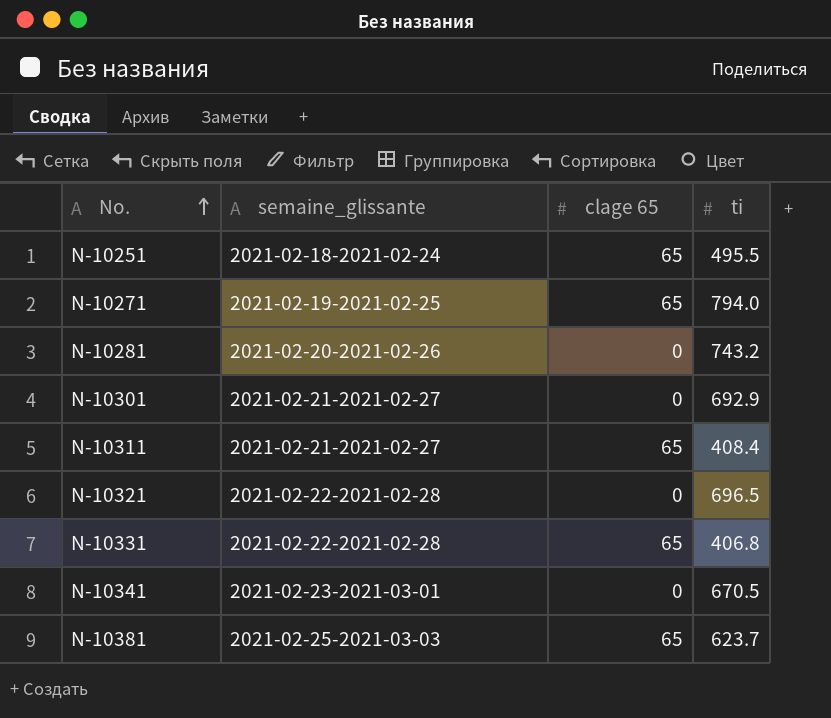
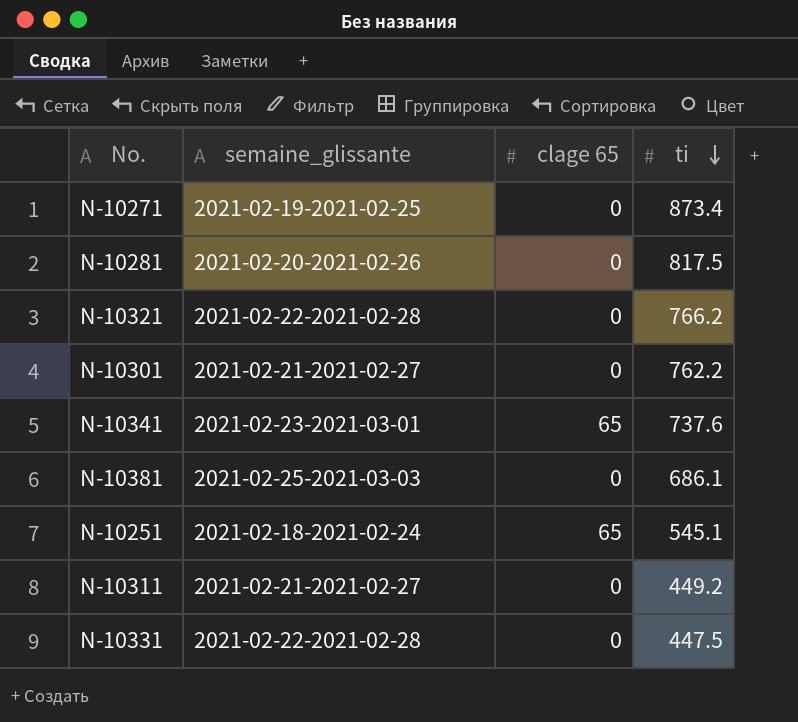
row order: No. ascending -> ti descending
N-10271 | clage 65: 65 -> 0
N-10271 | ti: 794.0 -> 873.4
N-10281 | ti: 743.2 -> 817.5
N-10321 | ti: 696.5 -> 766.2
N-10301 | ti: 692.9 -> 762.2
N-10341 | clage 65: 0 -> 65
N-10341 | ti: 670.5 -> 737.6
N-10381 | clage 65: 65 -> 0
N-10381 | ti: 623.7 -> 686.1
N-10251 | ti: 495.5 -> 545.1
N-10311 | clage 65: 65 -> 0
N-10311 | ti: 408.4 -> 449.2
N-10331 | clage 65: 65 -> 0
N-10331 | ti: 406.8 -> 447.5

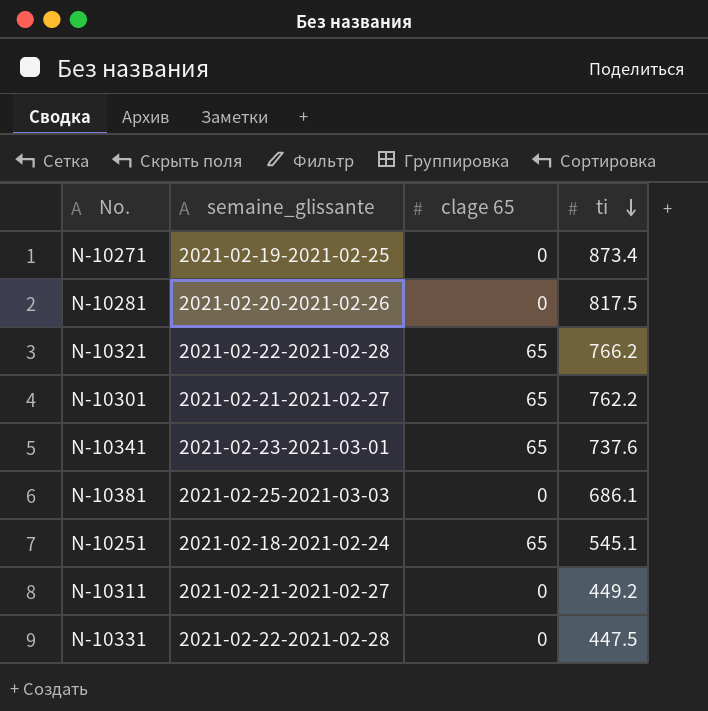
N-10321 | clage 65: 0 -> 65
N-10301 | clage 65: 0 -> 65

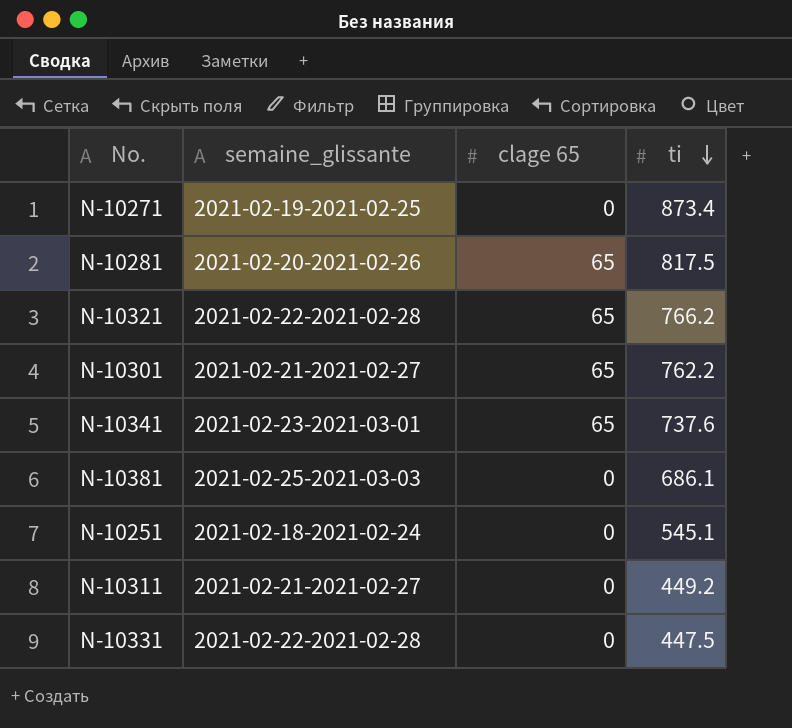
N-10281 | clage 65: 0 -> 65
N-10251 | clage 65: 65 -> 0

